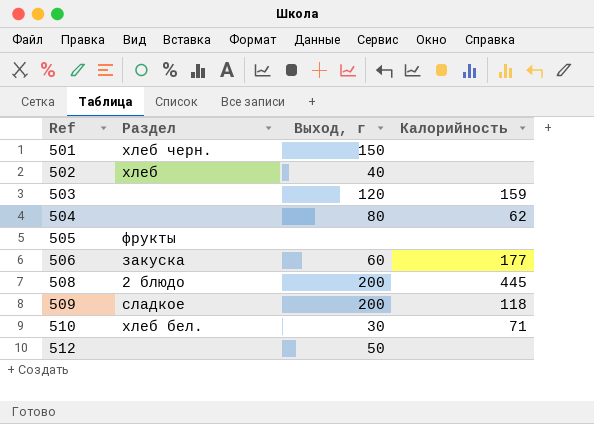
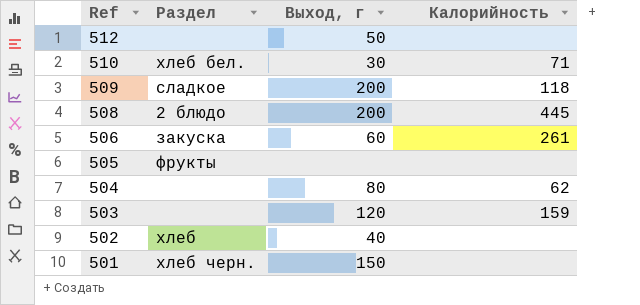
row order: Ref ascending -> Ref descending
506 | Калорийность: 177 -> 261

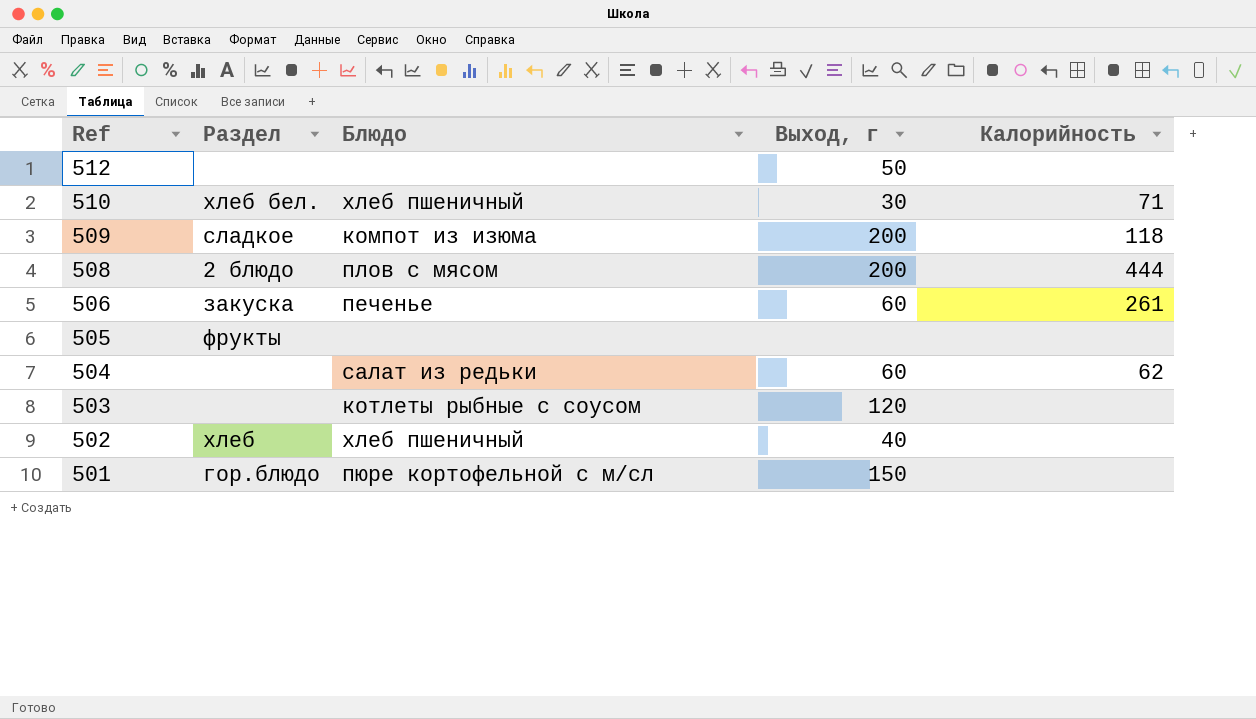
column Блюдо | position: none -> 3
508 | Калорийность: 445 -> 444
504 | Выход, г: 80 -> 60
503 | Калорийность: 159 -> none
501 | Раздел: хлеб черн. -> гор.блюдо

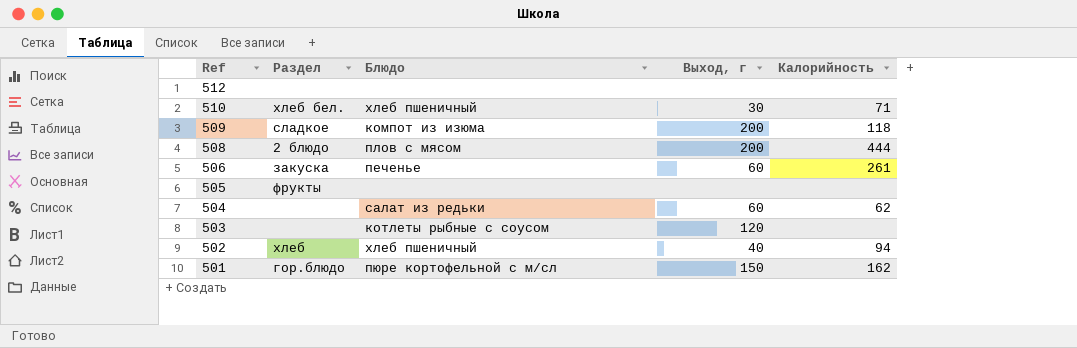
512 | Выход, г: 50 -> none
502 | Калорийность: none -> 94
501 | Калорийность: none -> 162

